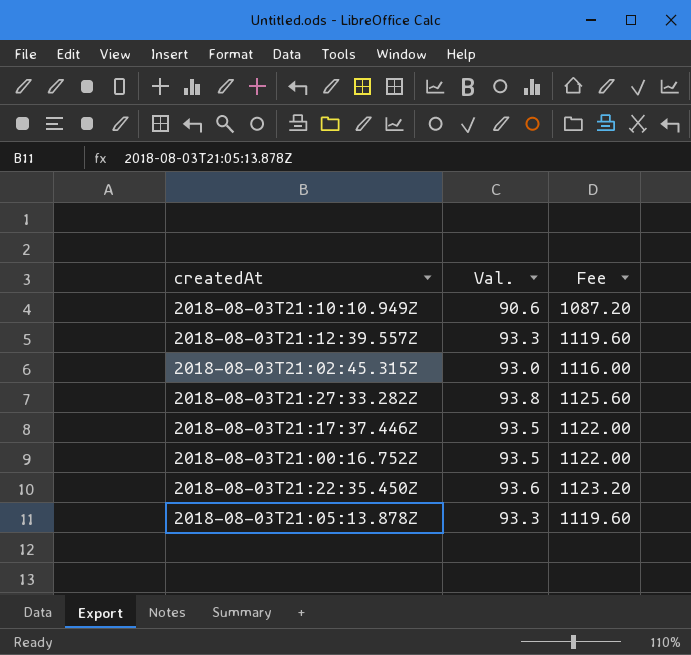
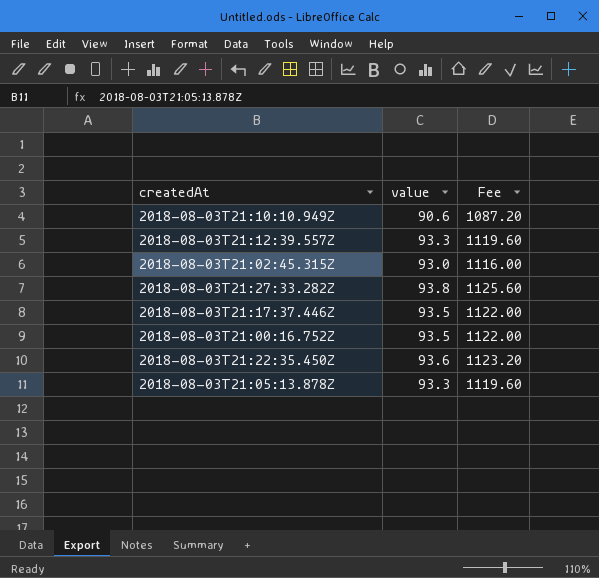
column name: Val. -> value

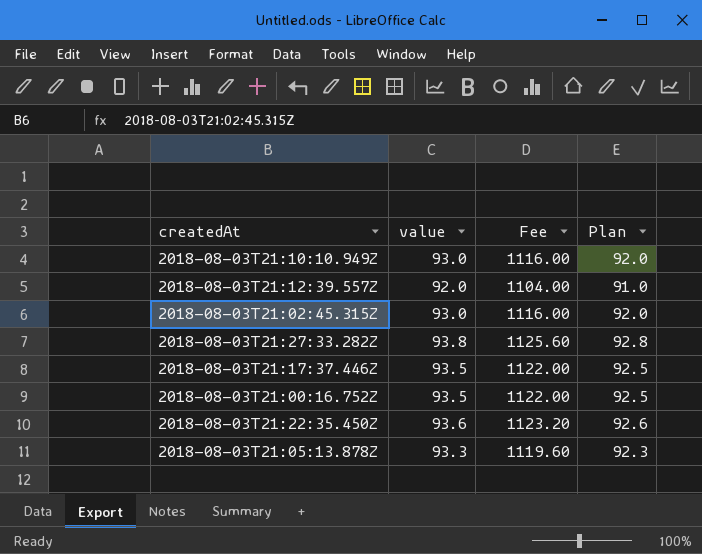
column Plan | formula: none -> [value] - 1
2018-08-03T21:10:10.949Z | value: 90.6 -> 93.0
2018-08-03T21:10:10.949Z | Fee: 1087.20 -> 1116.00
2018-08-03T21:12:39.557Z | value: 93.3 -> 92.0
2018-08-03T21:12:39.557Z | Fee: 1119.60 -> 1104.00

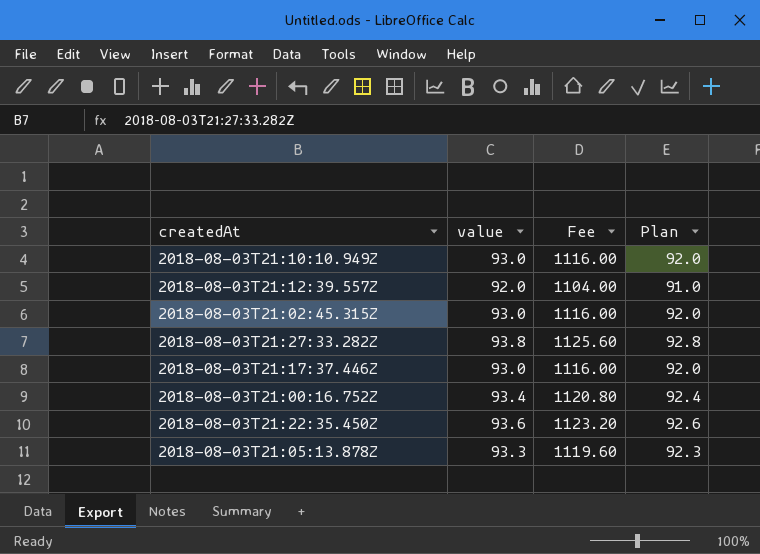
2018-08-03T21:17:37.446Z | value: 93.5 -> 93.0
2018-08-03T21:17:37.446Z | Fee: 1122.00 -> 1116.00
2018-08-03T21:17:37.446Z | Plan: 92.5 -> 92.0
2018-08-03T21:00:16.752Z | value: 93.5 -> 93.4
2018-08-03T21:00:16.752Z | Fee: 1122.00 -> 1120.80
2018-08-03T21:00:16.752Z | Plan: 92.5 -> 92.4

